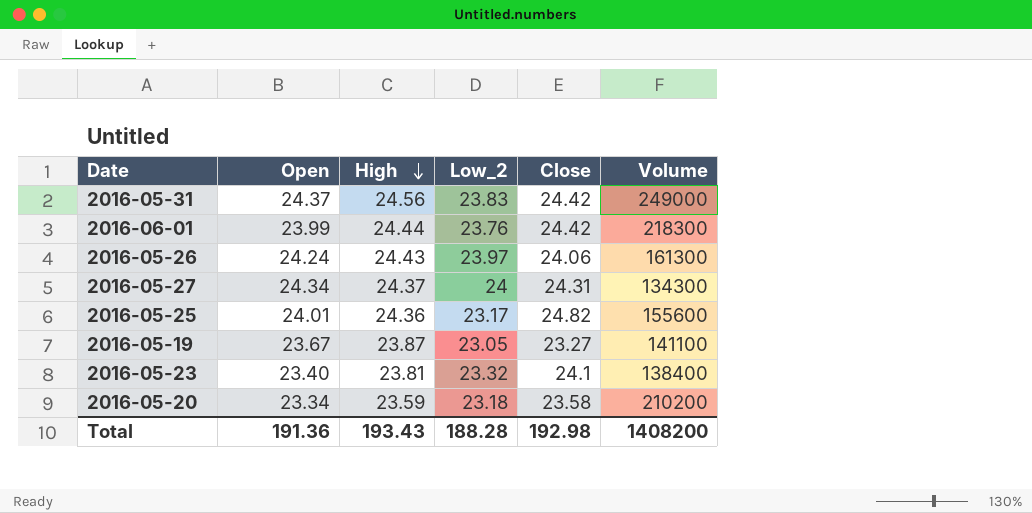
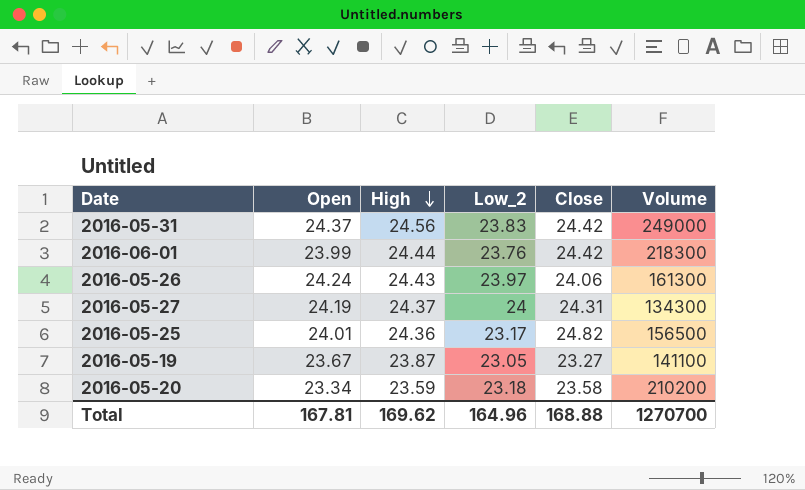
row 2016-05-23: 23.40 | 23.81 | 23.32 | 24.1 | 138400 -> none
2016-05-27 | Open: 24.34 -> 24.19
2016-05-25 | Volume: 155600 -> 156500
Total | Open: 191.36 -> 167.81
Total | High: 193.43 -> 169.62
Total | Low_2: 188.28 -> 164.96
Total | Close: 192.98 -> 168.88
Total | Volume: 1408200 -> 1270700

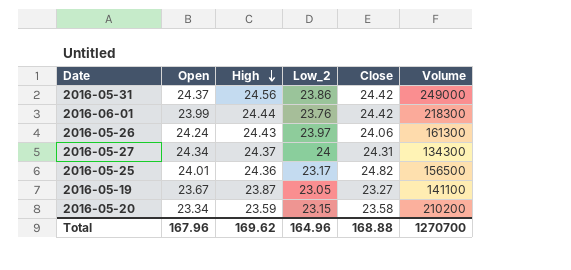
2016-05-31 | Low_2: 23.83 -> 23.86
2016-05-27 | Open: 24.19 -> 24.34
2016-05-20 | Low_2: 23.18 -> 23.15
Total | Open: 167.81 -> 167.96

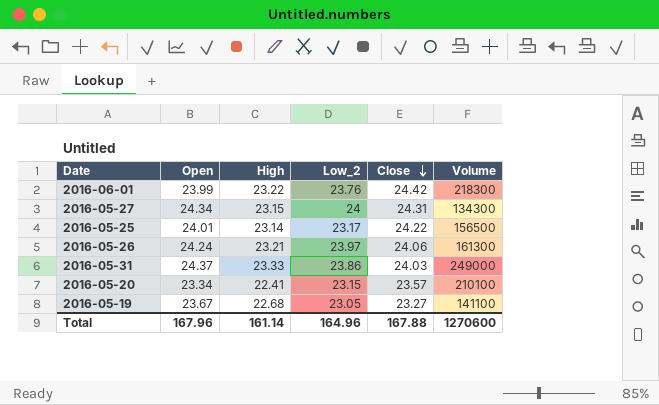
row order: High descending -> Close descending
2016-06-01 | High: 24.44 -> 23.22
2016-05-27 | High: 24.37 -> 23.15
2016-05-25 | High: 24.36 -> 23.14
2016-05-25 | Close: 24.82 -> 24.22
2016-05-26 | High: 24.43 -> 23.21
2016-05-31 | High: 24.56 -> 23.33
2016-05-31 | Close: 24.42 -> 24.03
2016-05-20 | High: 23.59 -> 22.41
2016-05-20 | Close: 23.58 -> 23.57
2016-05-20 | Volume: 210200 -> 210100
2016-05-19 | High: 23.87 -> 22.68
Total | High: 169.62 -> 161.14
Total | Close: 168.88 -> 167.88
Total | Volume: 1270700 -> 1270600

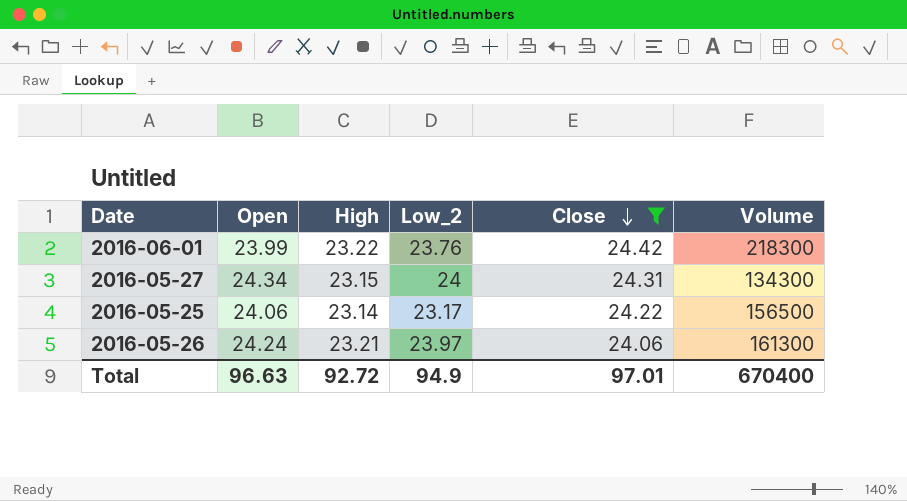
filter: none -> Close >= 24.06
2016-05-25 | Open: 24.01 -> 24.06
Total | Open: 167.96 -> 96.63
Total | High: 161.14 -> 92.72
Total | Low_2: 164.96 -> 94.9
Total | Close: 167.88 -> 97.01
Total | Volume: 1270600 -> 670400

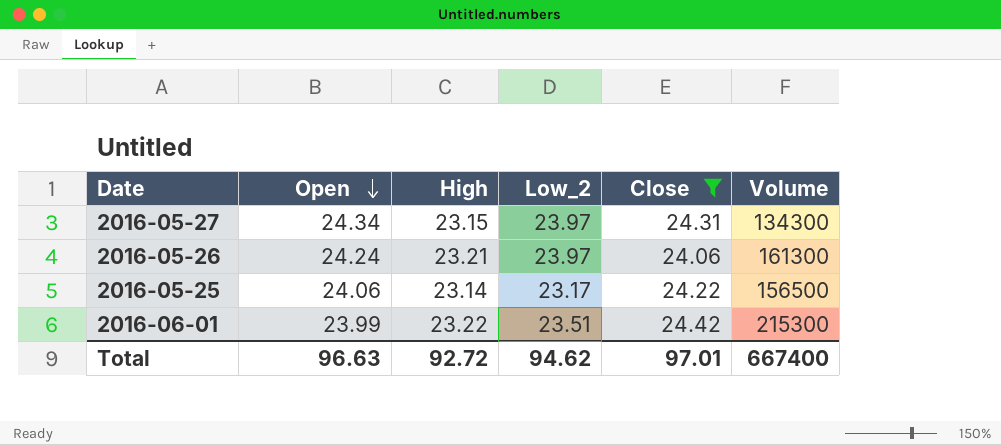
row order: Close descending -> Open descending
2016-05-27 | Low_2: 24 -> 23.97
2016-06-01 | Low_2: 23.76 -> 23.51
2016-06-01 | Volume: 218300 -> 215300
Total | Low_2: 94.9 -> 94.62
Total | Volume: 670400 -> 667400

